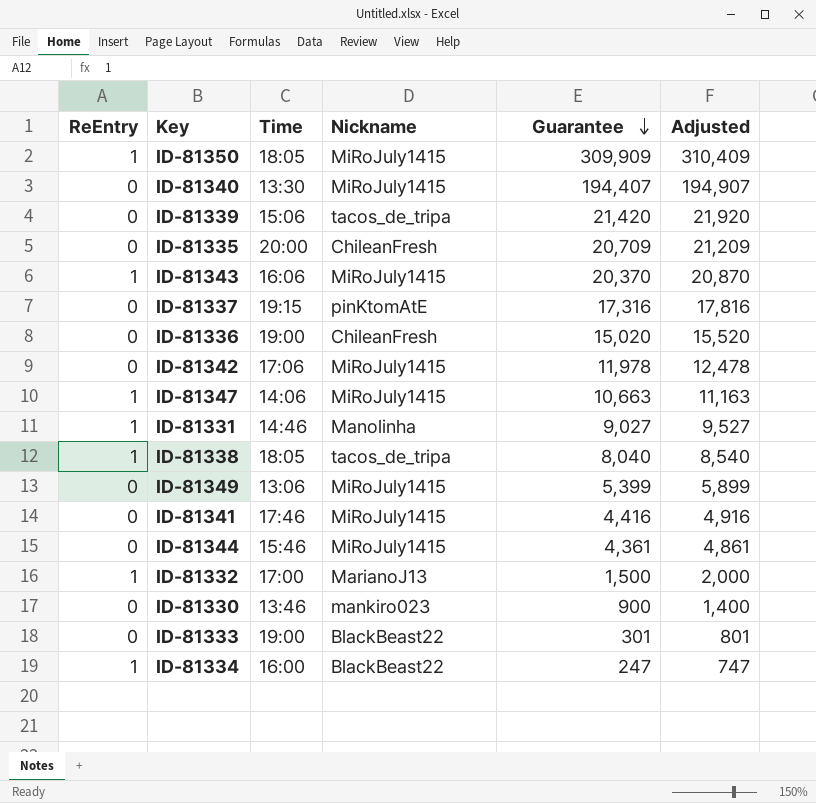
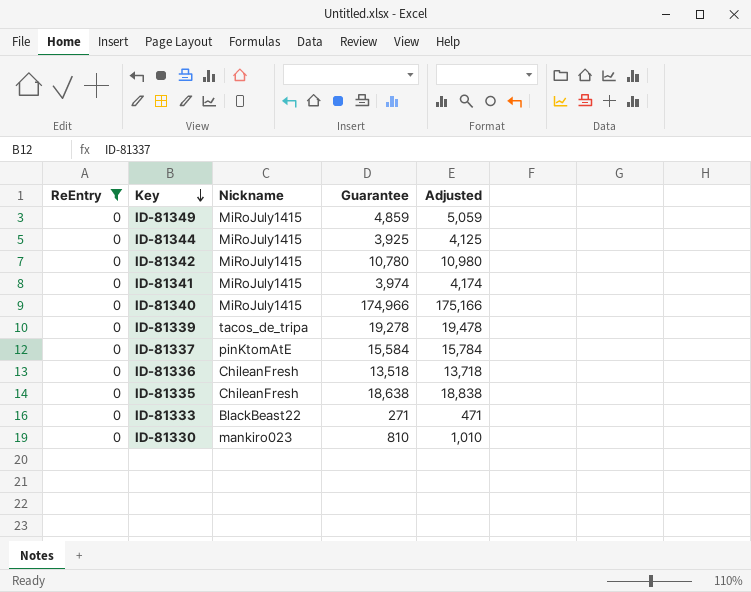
filter: none -> ReEntry = 0
row order: Guarantee descending -> Key descending
column Time | position: 3 -> none
column Adjusted | formula: [Guarantee] + 500 -> [Guarantee] + 200
ID-81349 | Guarantee: 5,399 -> 4,859
ID-81344 | Guarantee: 4,361 -> 3,925
ID-81342 | Guarantee: 11,978 -> 10,780
ID-81341 | Guarantee: 4,416 -> 3,974
ID-81340 | Guarantee: 194,407 -> 174,966
ID-81339 | Guarantee: 21,420 -> 19,278
ID-81337 | Guarantee: 17,316 -> 15,584
ID-81336 | Guarantee: 15,020 -> 13,518
ID-81335 | Guarantee: 20,709 -> 18,638
ID-81333 | Guarantee: 301 -> 271
ID-81330 | Guarantee: 900 -> 810

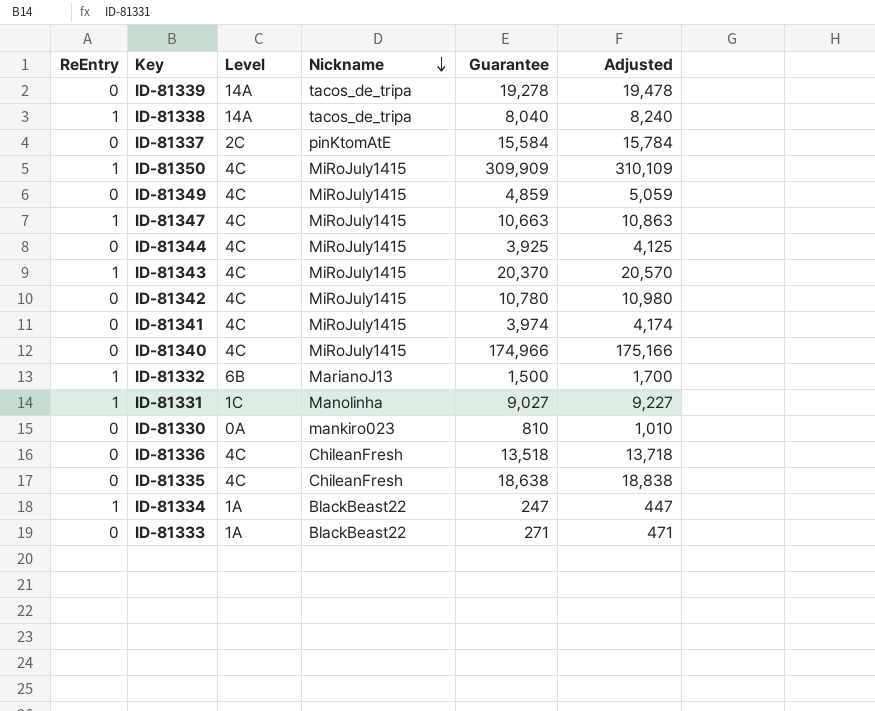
filter: ReEntry = 0 -> none
row order: Key descending -> Nickname descending
column Level | position: none -> 3

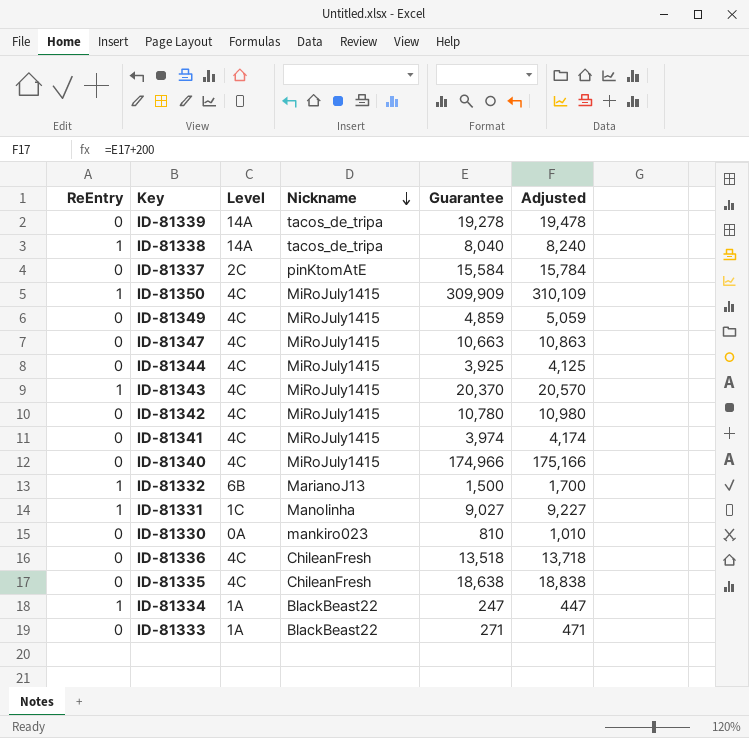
ID-81347 | ReEntry: 1 -> 0

